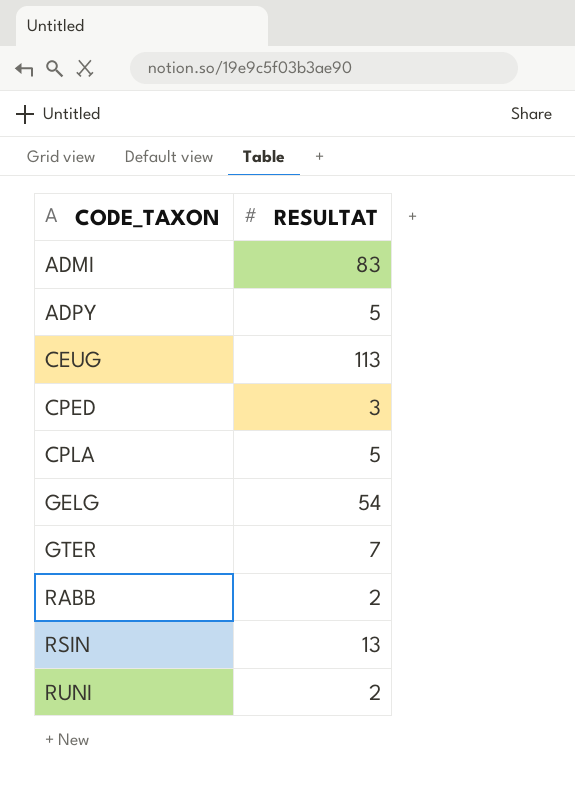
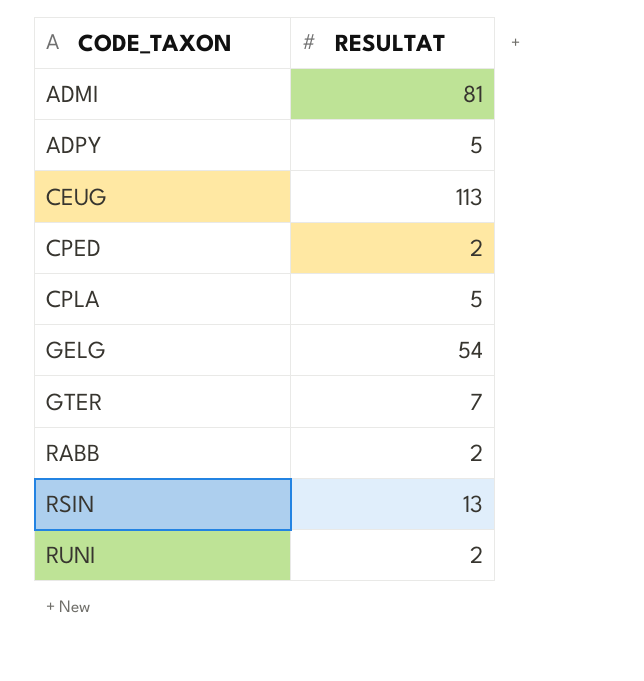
ADMI | RESULTAT: 83 -> 81
CPED | RESULTAT: 3 -> 2

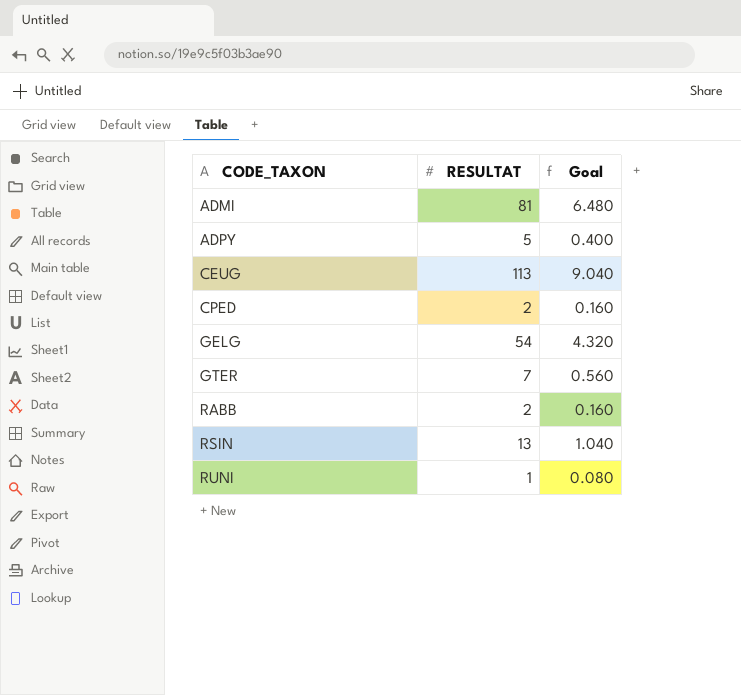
column Goal | formula: none -> [RESULTAT] * 0.08
row CPLA: 5 -> none
RUNI | RESULTAT: 2 -> 1

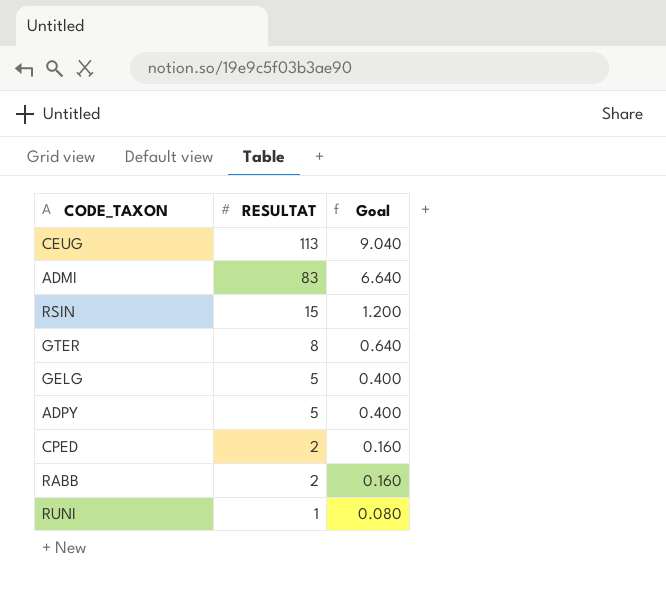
row order: CODE_TAXON ascending -> RESULTAT descending
ADMI | RESULTAT: 81 -> 83
ADMI | Goal: 6.480 -> 6.640
RSIN | RESULTAT: 13 -> 15
RSIN | Goal: 1.040 -> 1.200
GTER | RESULTAT: 7 -> 8
GTER | Goal: 0.560 -> 0.640
GELG | RESULTAT: 54 -> 5
GELG | Goal: 4.320 -> 0.400

